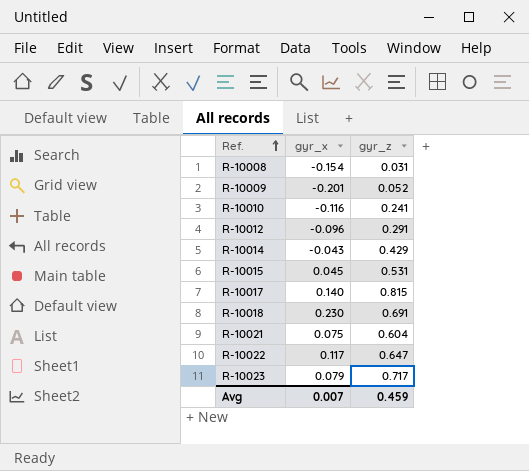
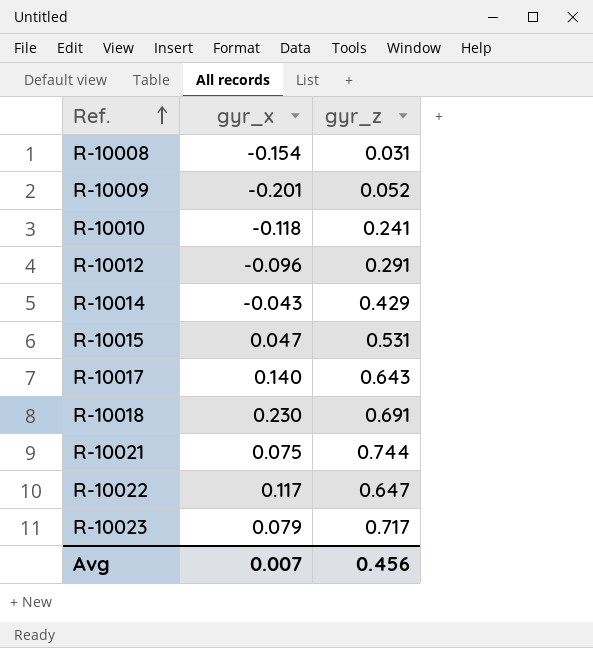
R-10010 | gyr_x: -0.116 -> -0.118
R-10015 | gyr_x: 0.045 -> 0.047
R-10017 | gyr_z: 0.815 -> 0.643
R-10021 | gyr_z: 0.604 -> 0.744
Avg | gyr_z: 0.459 -> 0.456

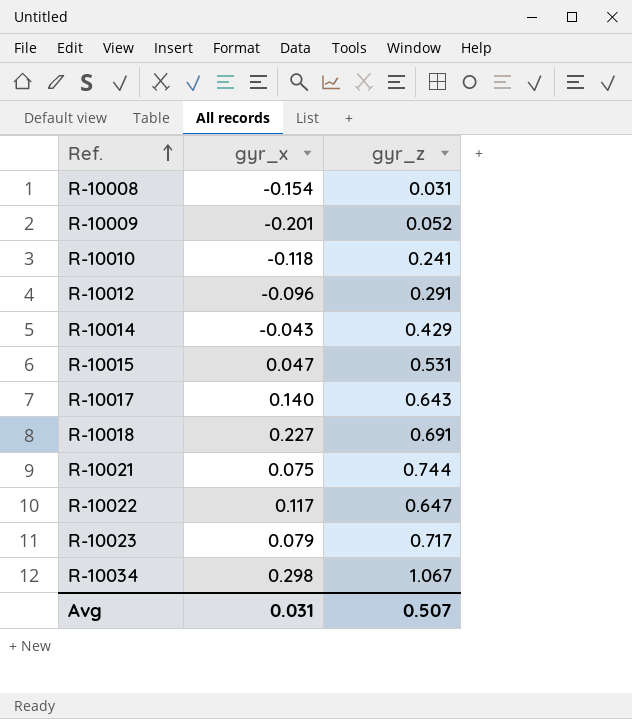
R-10018 | gyr_x: 0.230 -> 0.227
row R-10034: none -> 0.298 | 1.067
Avg | gyr_x: 0.007 -> 0.031
Avg | gyr_z: 0.456 -> 0.507

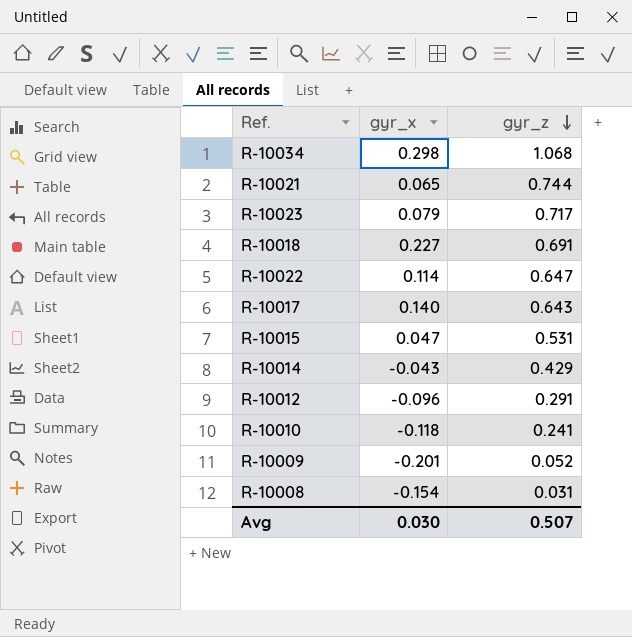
row order: Ref. ascending -> gyr_z descending
R-10034 | gyr_z: 1.067 -> 1.068
R-10021 | gyr_x: 0.075 -> 0.065
R-10022 | gyr_x: 0.117 -> 0.114
Avg | gyr_x: 0.031 -> 0.030

